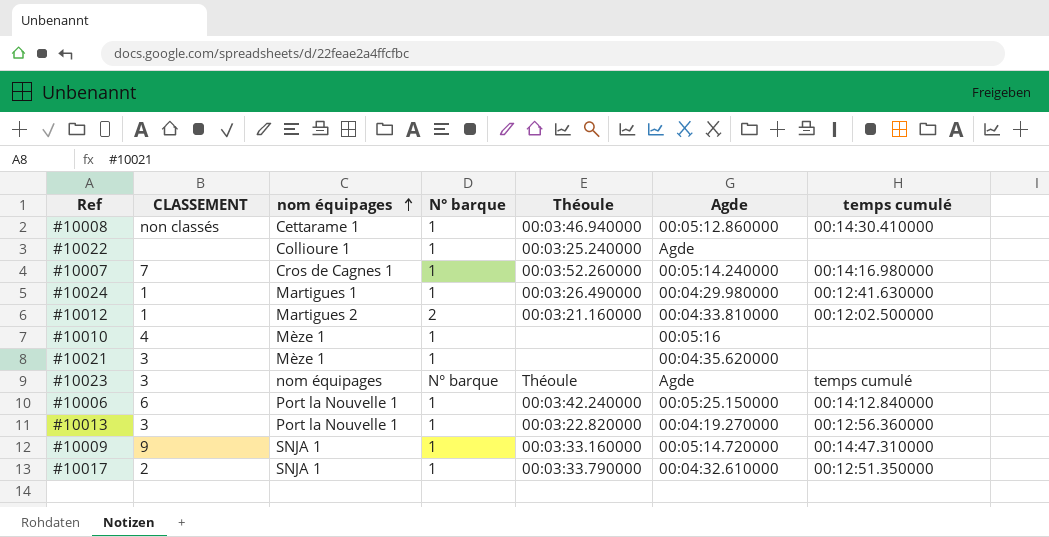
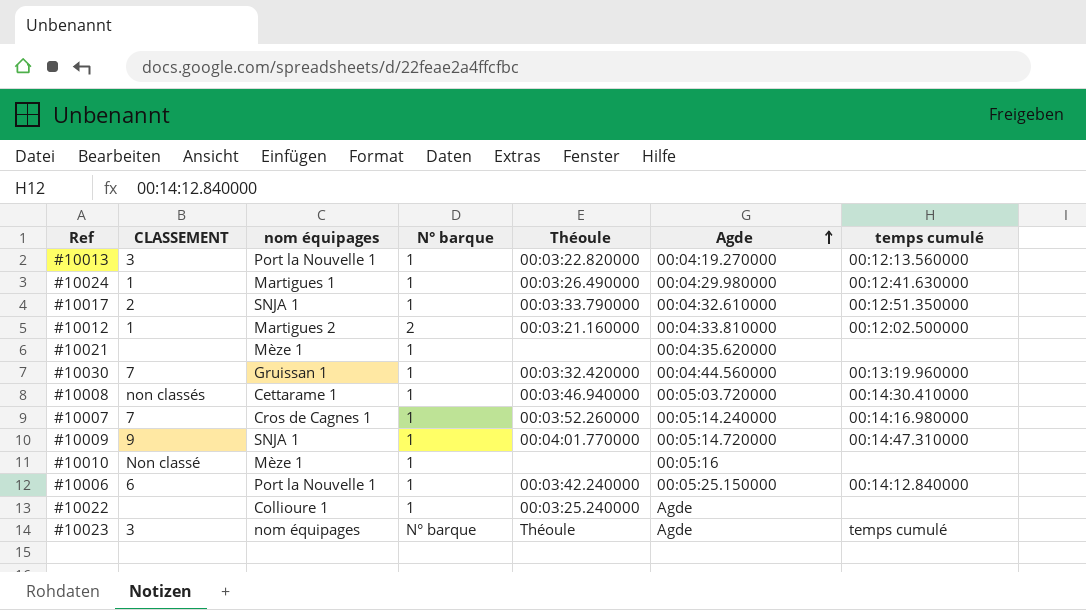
row order: nom équipages ascending -> Agde ascending
#10013 | temps cumulé: 00:12:56.360000 -> 00:12:13.560000
#10021 | CLASSEMENT: 3 -> none
row #10030: none -> 7 | Gruissan 1 | 1 | 00:03:32.420000 | 00:04:44.560000 | 00:13:19.960000
#10008 | Agde: 00:05:12.860000 -> 00:05:03.720000
#10009 | Théoule: 00:03:33.160000 -> 00:04:01.770000
#10010 | CLASSEMENT: 4 -> Non classé

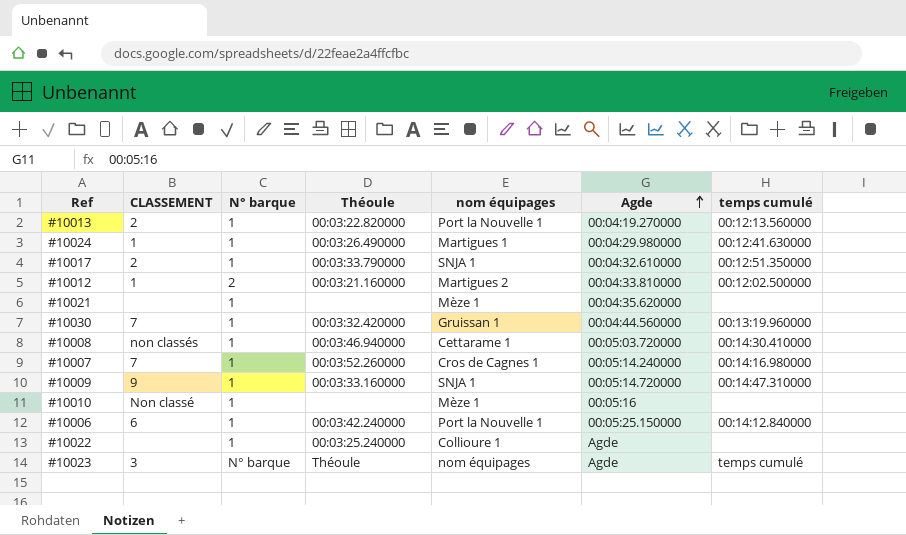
column nom équipages | position: 3 -> 5
#10013 | CLASSEMENT: 3 -> 2
#10009 | Théoule: 00:04:01.770000 -> 00:03:33.160000

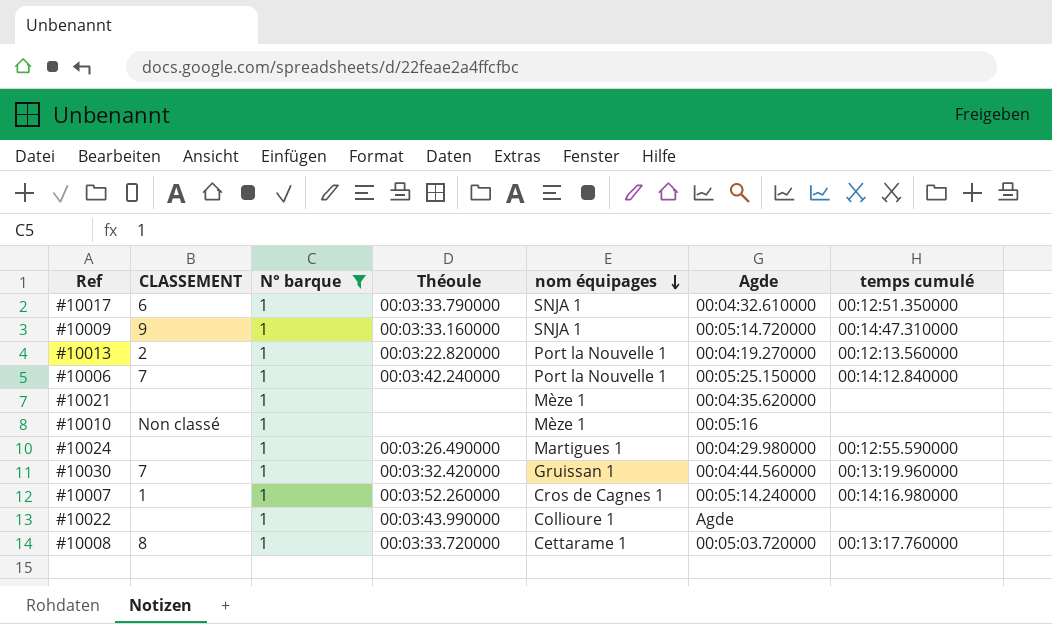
filter: none -> N° barque = 1
row order: Agde ascending -> nom équipages descending
#10017 | CLASSEMENT: 2 -> 6
#10006 | CLASSEMENT: 6 -> 7
#10024 | CLASSEMENT: 1 -> none
#10024 | temps cumulé: 00:12:41.630000 -> 00:12:55.590000
#10007 | CLASSEMENT: 7 -> 1
#10022 | Théoule: 00:03:25.240000 -> 00:03:43.990000
#10008 | CLASSEMENT: non classés -> 8
#10008 | Théoule: 00:03:46.940000 -> 00:03:33.720000
#10008 | temps cumulé: 00:14:30.410000 -> 00:13:17.760000

